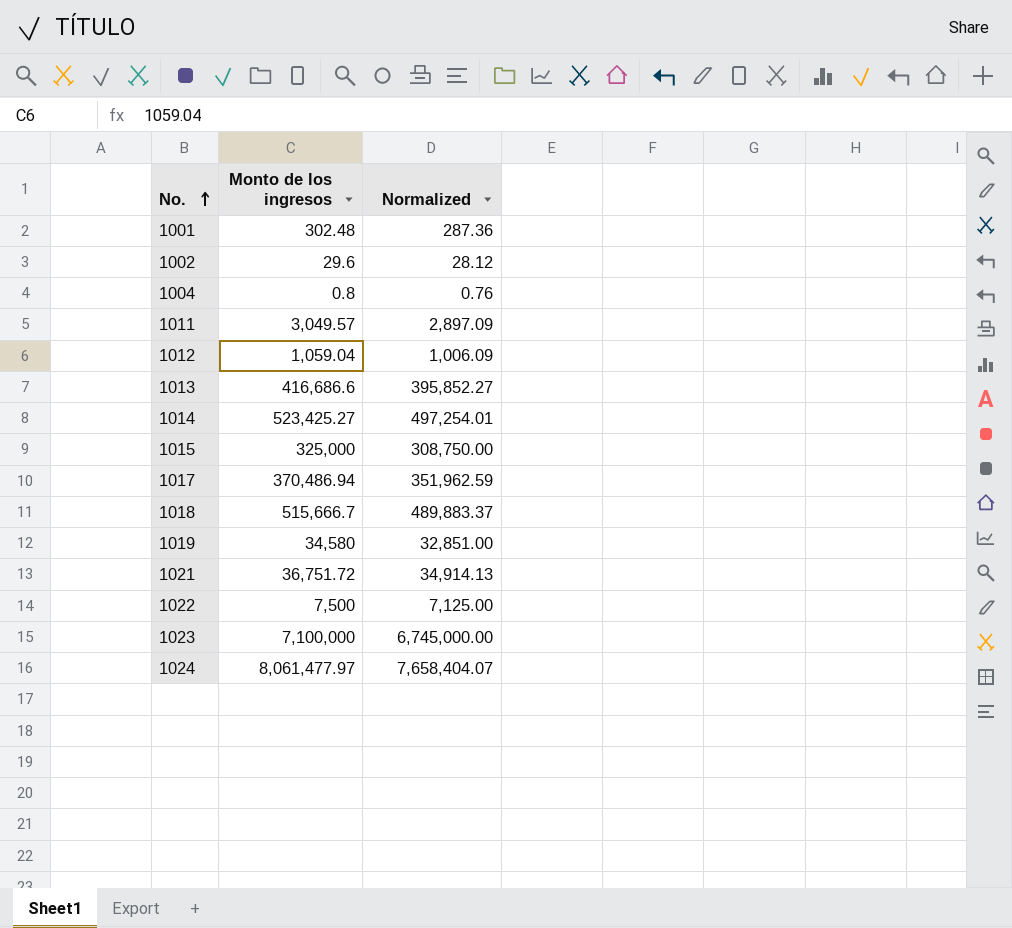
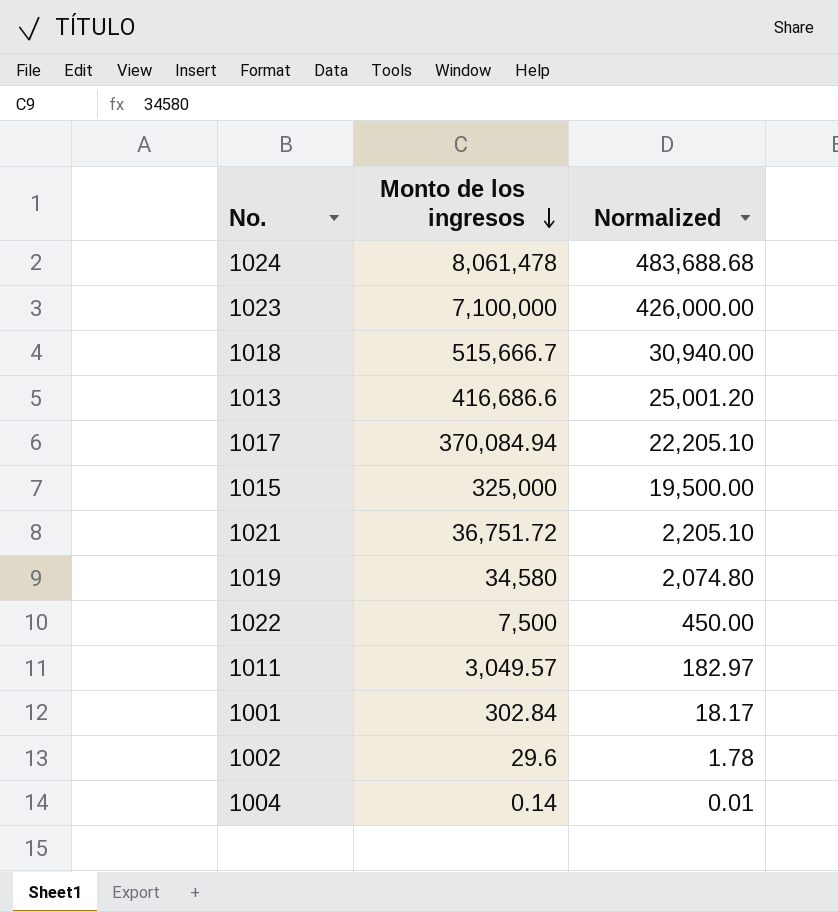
row order: No. ascending -> Monto de los ingresos descending
column Normalized | formula: [Monto de los ingresos] * 0.95 -> [Monto de los ingresos] * 0.06
row 1012: 1,059.04 | 1,006.09 -> none
row 1014: 523,425.27 | 497,254.01 -> none
1024 | Monto de los ingresos: 8,061,477.97 -> 8,061,478
1017 | Monto de los ingresos: 370,486.94 -> 370,084.94
1001 | Monto de los ingresos: 302.48 -> 302.84
1004 | Monto de los ingresos: 0.8 -> 0.14

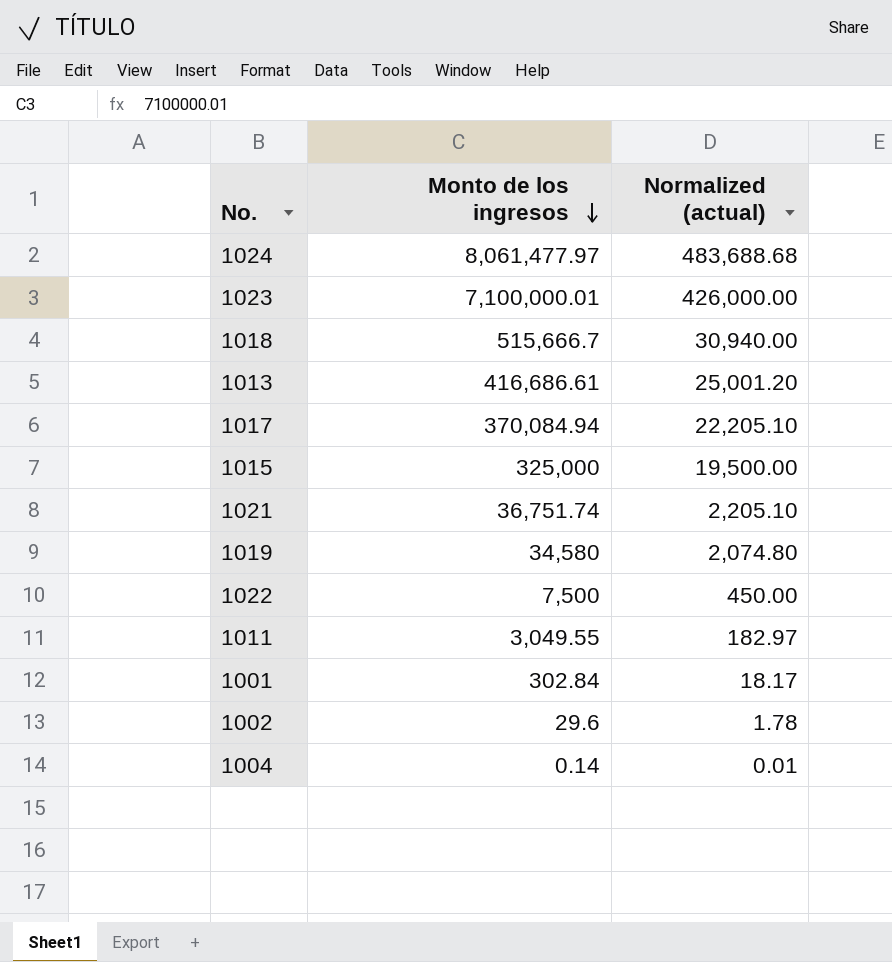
column name: Normalized -> Normalized (actual)
1024 | Monto de los ingresos: 8,061,478 -> 8,061,477.97
1023 | Monto de los ingresos: 7,100,000 -> 7,100,000.01
1013 | Monto de los ingresos: 416,686.6 -> 416,686.61
1021 | Monto de los ingresos: 36,751.72 -> 36,751.74
1011 | Monto de los ingresos: 3,049.57 -> 3,049.55

